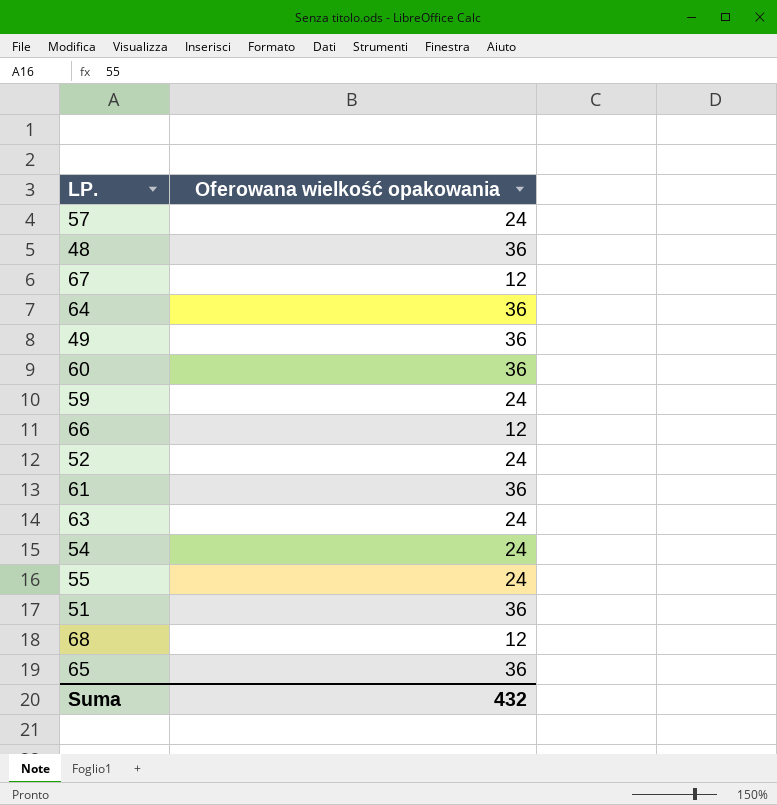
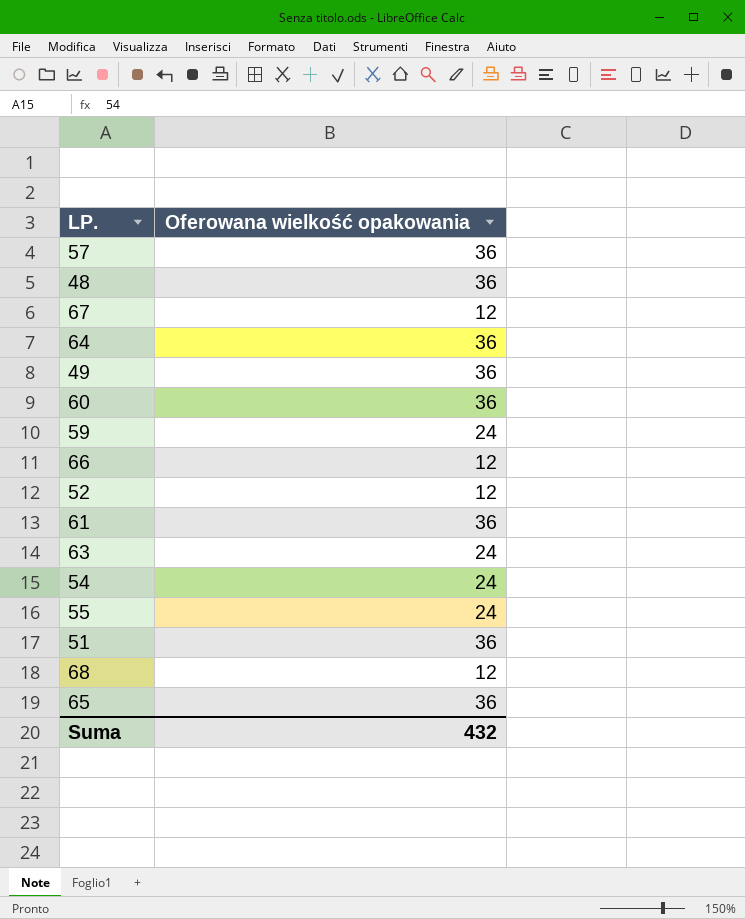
57 | Oferowana wielkość opakowania: 24 -> 36
52 | Oferowana wielkość opakowania: 24 -> 12

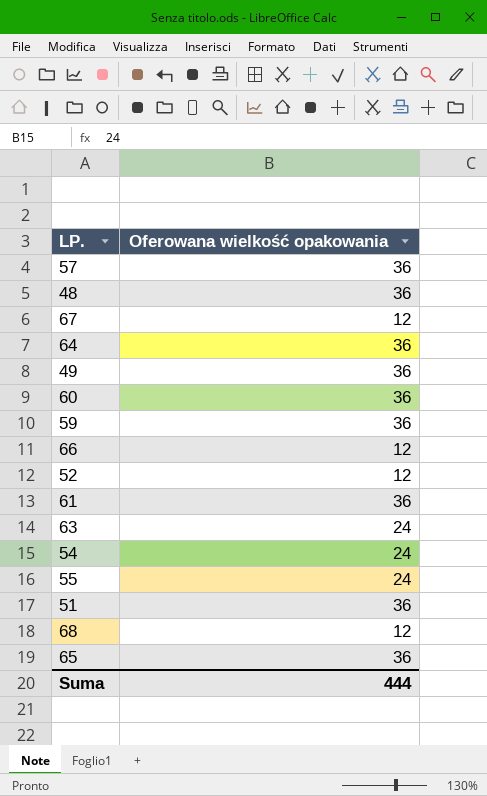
59 | Oferowana wielkość opakowania: 24 -> 36
Suma | Oferowana wielkość opakowania: 432 -> 444

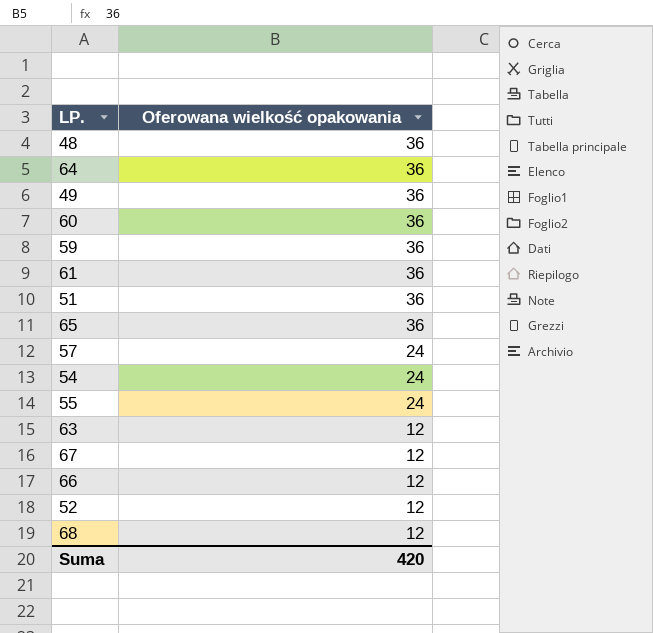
row order: none -> Oferowana wielkość opakowania descending
57 | Oferowana wielkość opakowania: 36 -> 24
63 | Oferowana wielkość opakowania: 24 -> 12
Suma | Oferowana wielkość opakowania: 444 -> 420

